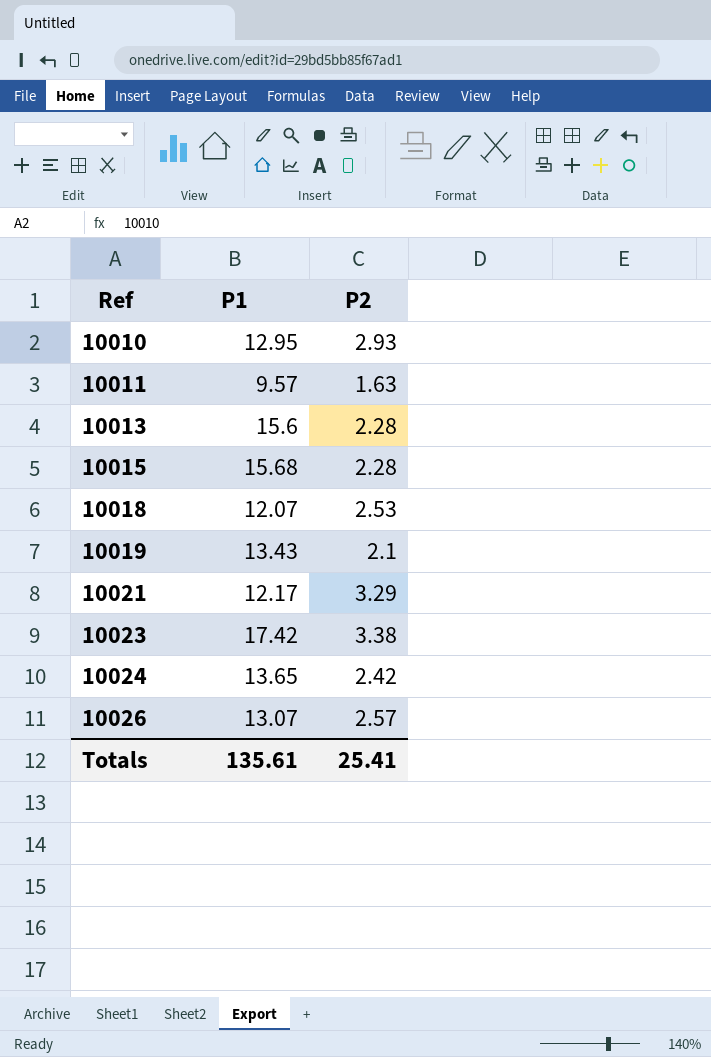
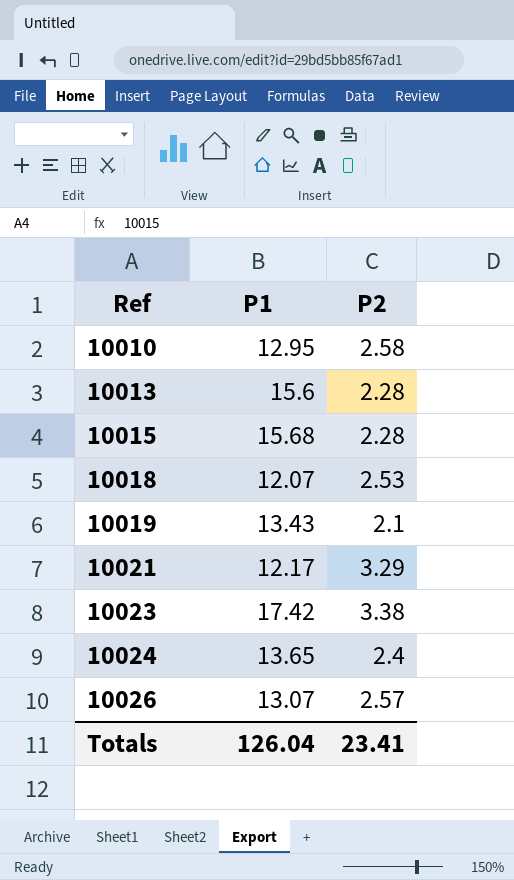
row 10011: 9.57 | 1.63 -> none
10010 | P2: 2.93 -> 2.58
10024 | P2: 2.42 -> 2.4
Totals | P1: 135.61 -> 126.04
Totals | P2: 25.41 -> 23.41

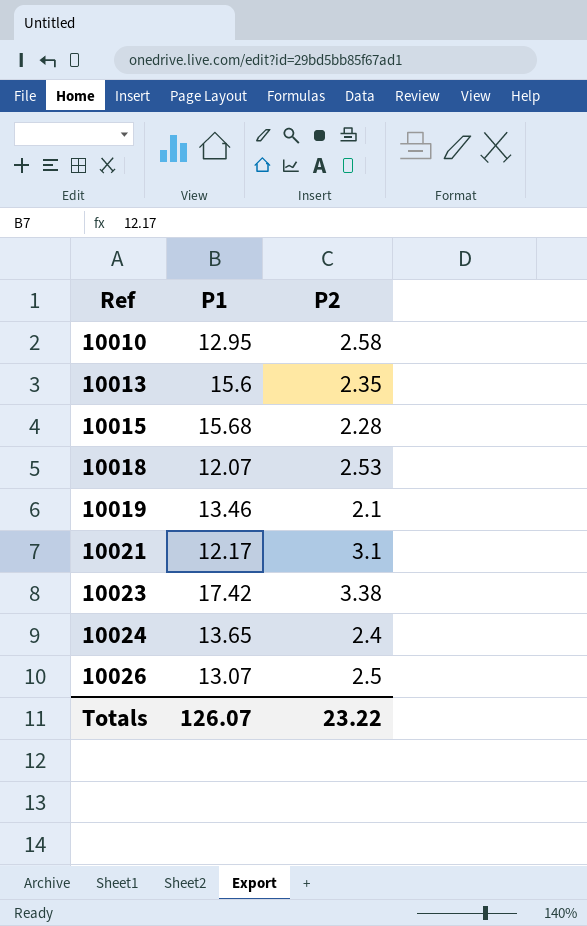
10013 | P2: 2.28 -> 2.35
10019 | P1: 13.43 -> 13.46
10021 | P2: 3.29 -> 3.1
10026 | P2: 2.57 -> 2.5
Totals | P1: 126.04 -> 126.07
Totals | P2: 23.41 -> 23.22

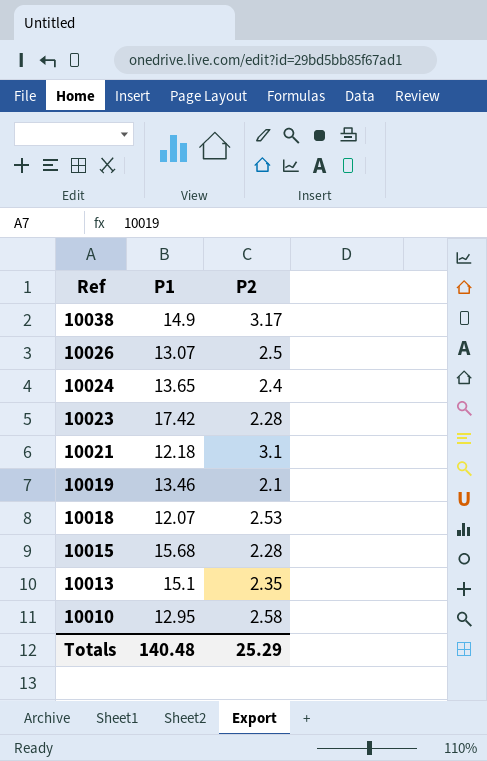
row order: Ref ascending -> Ref descending
row 10038: none -> 14.9 | 3.17
10023 | P2: 3.38 -> 2.28
10021 | P1: 12.17 -> 12.18
10013 | P1: 15.6 -> 15.1
Totals | P1: 126.07 -> 140.48
Totals | P2: 23.22 -> 25.29

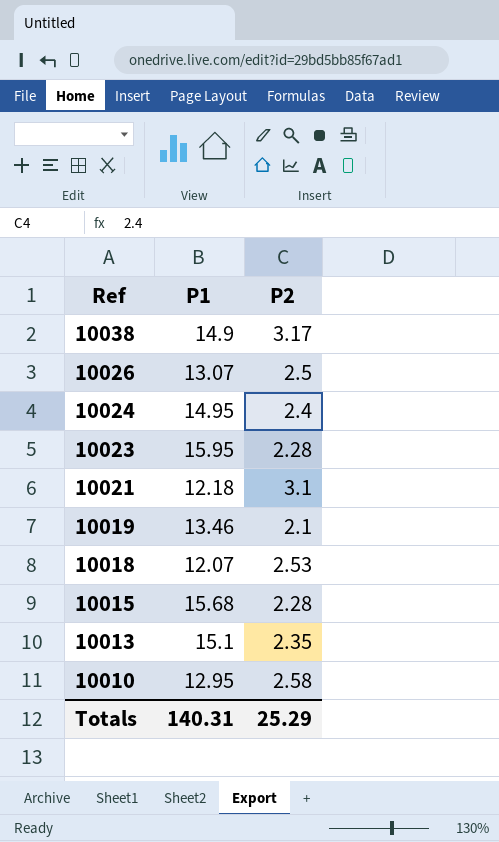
10024 | P1: 13.65 -> 14.95
10023 | P1: 17.42 -> 15.95
Totals | P1: 140.48 -> 140.31

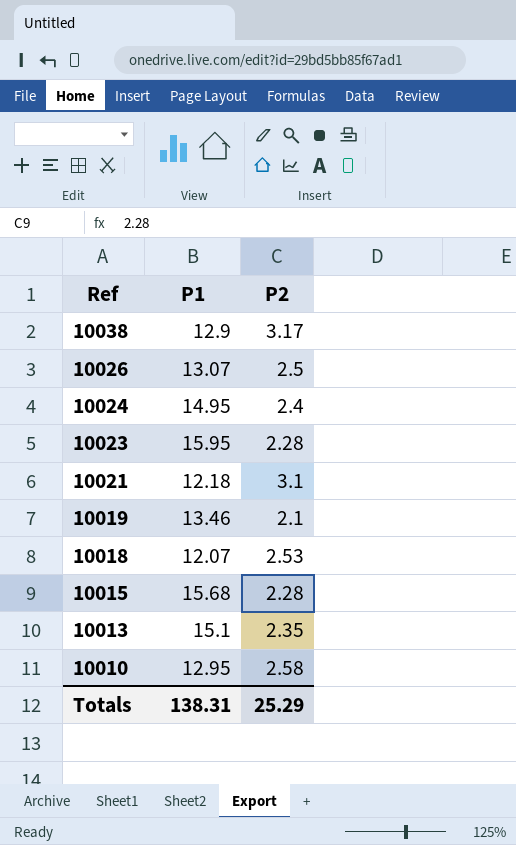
10038 | P1: 14.9 -> 12.9
Totals | P1: 140.31 -> 138.31

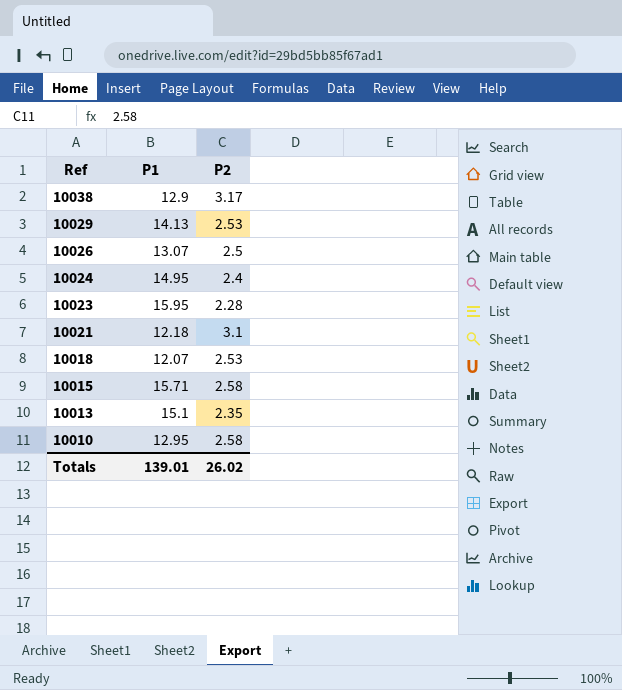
row 10019: 13.46 | 2.1 -> none
row 10029: none -> 14.13 | 2.53
10015 | P1: 15.68 -> 15.71
10015 | P2: 2.28 -> 2.58
Totals | P1: 138.31 -> 139.01
Totals | P2: 25.29 -> 26.02

